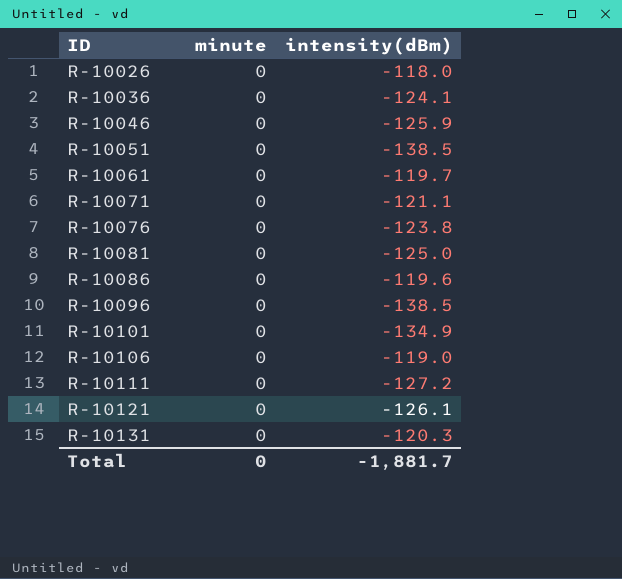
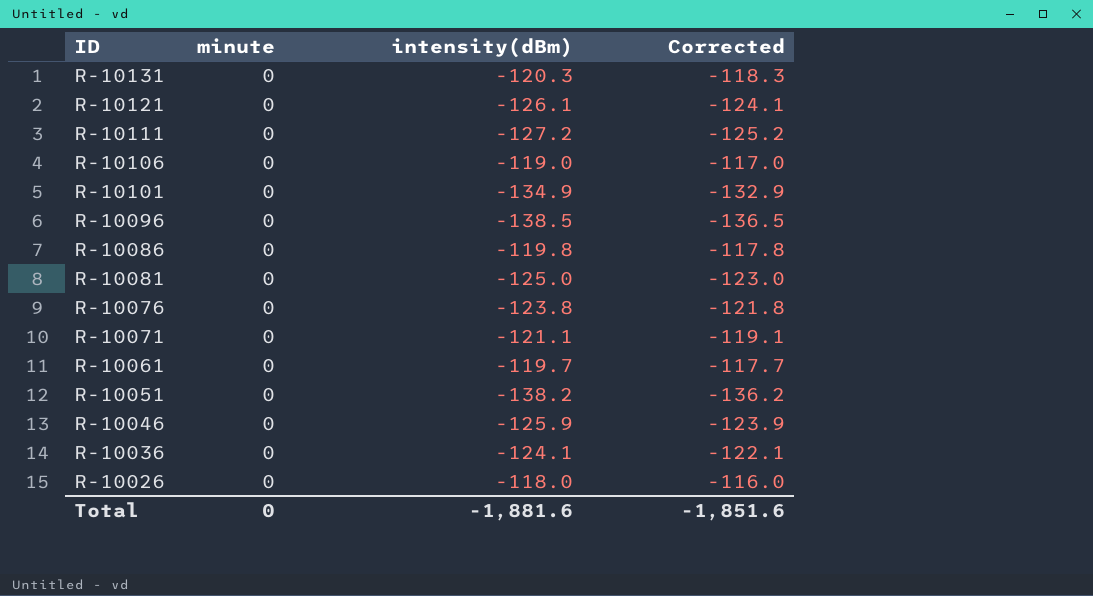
row order: ID ascending -> ID descending
column Corrected | formula: none -> [intensity(dBm)] + 2
R-10086 | intensity(dBm): -119.6 -> -119.8
R-10051 | intensity(dBm): -138.5 -> -138.2
Total | intensity(dBm): -1,881.7 -> -1,881.6

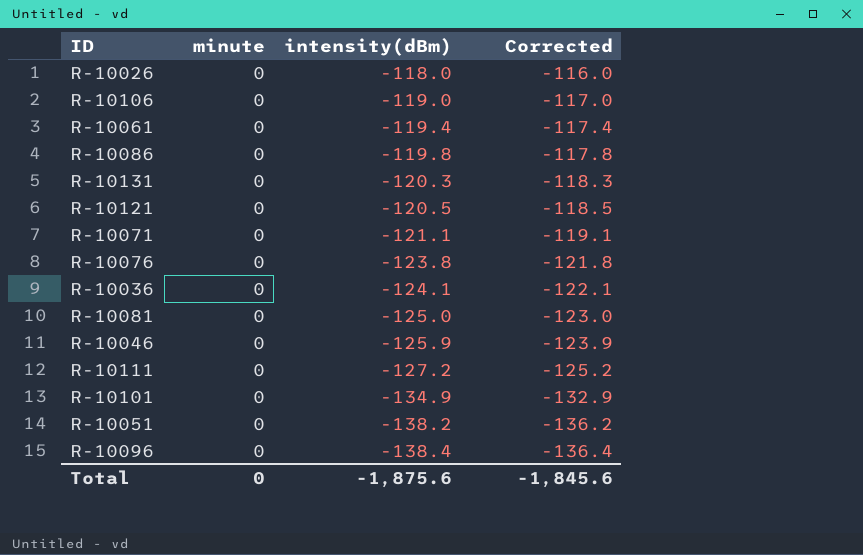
row order: ID descending -> intensity(dBm) descending
R-10061 | intensity(dBm): -119.7 -> -119.4
R-10061 | Corrected: -117.7 -> -117.4
R-10121 | intensity(dBm): -126.1 -> -120.5
R-10121 | Corrected: -124.1 -> -118.5
R-10096 | intensity(dBm): -138.5 -> -138.4
R-10096 | Corrected: -136.5 -> -136.4
Total | intensity(dBm): -1,881.6 -> -1,875.6
Total | Corrected: -1,851.6 -> -1,845.6

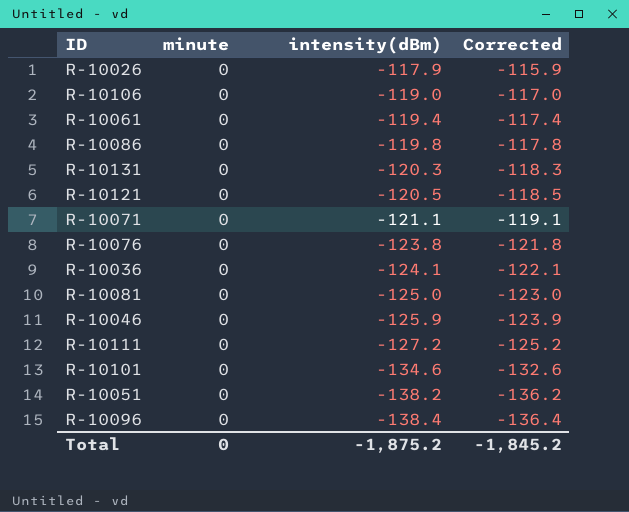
R-10026 | intensity(dBm): -118.0 -> -117.9
R-10026 | Corrected: -116.0 -> -115.9
R-10101 | intensity(dBm): -134.9 -> -134.6
R-10101 | Corrected: -132.9 -> -132.6
Total | intensity(dBm): -1,875.6 -> -1,875.2
Total | Corrected: -1,845.6 -> -1,845.2

